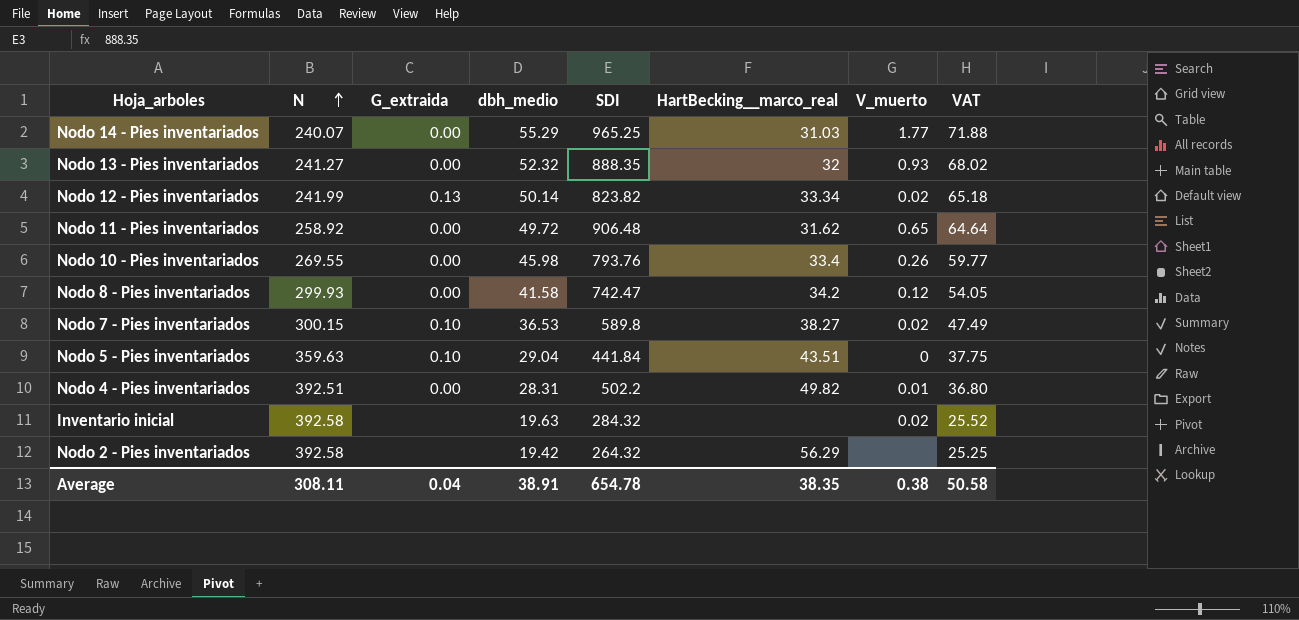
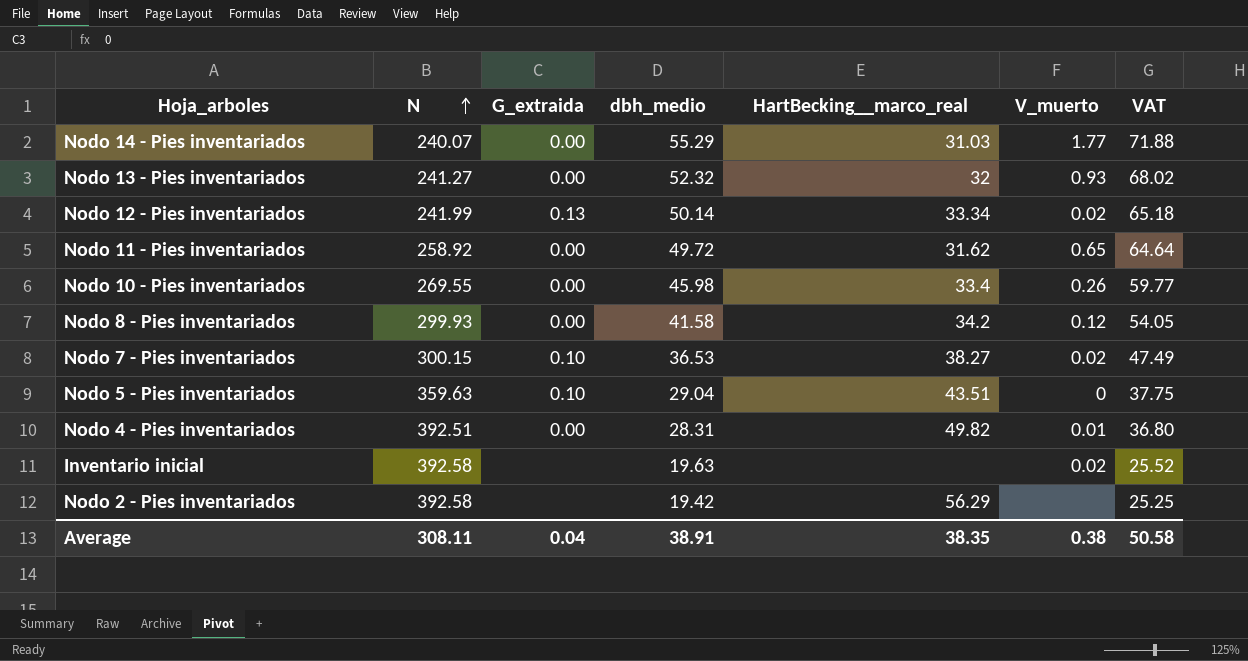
column SDI | position: 5 -> none

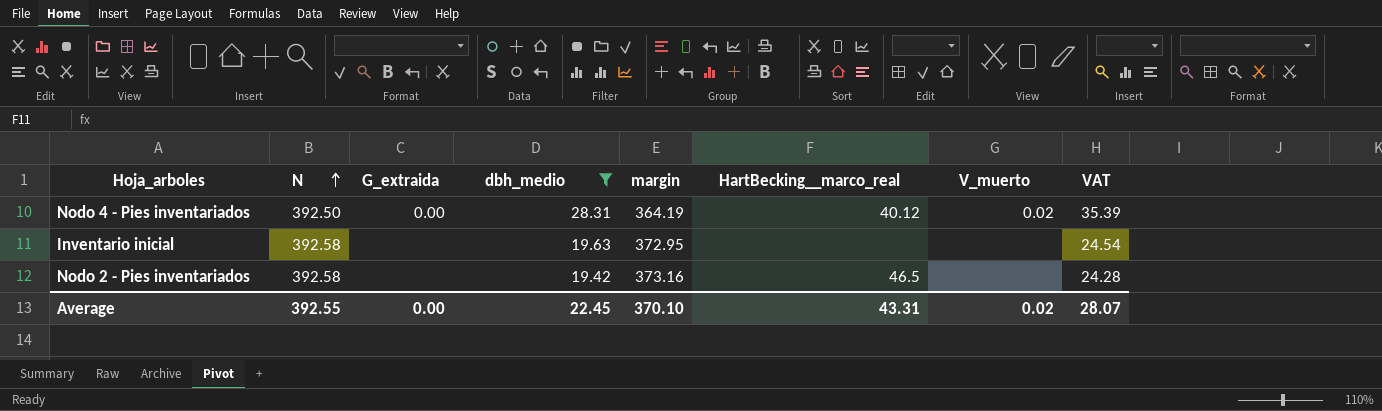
filter: none -> dbh_medio <= 28.31
column margin | formula: none -> [N] - [dbh_medio]
column VAT | formula: [dbh_medio] * 1.3 -> [dbh_medio] * 1.25
Nodo 4 - Pies inventariados | N: 392.51 -> 392.50
Nodo 4 - Pies inventariados | HartBecking__marco_real: 49.82 -> 40.12
Nodo 4 - Pies inventariados | V_muerto: 0.01 -> 0.02
Inventario inicial | V_muerto: 0.02 -> none
Nodo 2 - Pies inventariados | HartBecking__marco_real: 56.29 -> 46.5
Average | N: 308.11 -> 392.55
Average | G_extraida: 0.04 -> 0.00
Average | dbh_medio: 38.91 -> 22.45
Average | HartBecking__marco_real: 38.35 -> 43.31
Average | V_muerto: 0.38 -> 0.02
Average | VAT: 50.58 -> 28.07

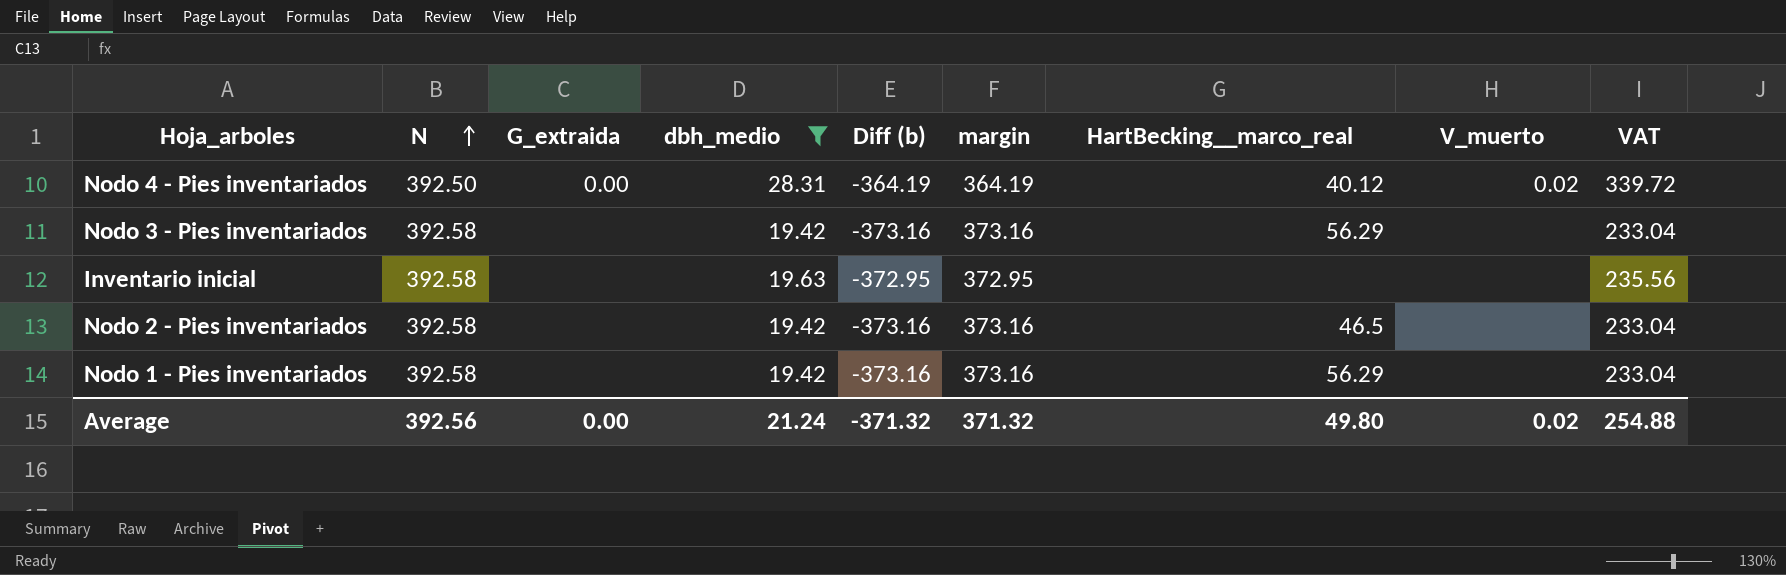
column Diff (b) | formula: none -> [dbh_medio] - [N]
column VAT | formula: [dbh_medio] * 1.25 -> [dbh_medio] * 12
row Nodo 3 - Pies inventariados: none -> 392.58 | none | 19.42 | -373.16 | 373.16 | 56.29 | none | 233.04
row Nodo 1 - Pies inventariados: none -> 392.58 | none | 19.42 | -373.16 | 373.16 | 56.29 | none | 233.04
Average | N: 392.55 -> 392.56
Average | dbh_medio: 22.45 -> 21.24
Average | margin: 370.10 -> 371.32
Average | HartBecking__marco_real: 43.31 -> 49.80
Average | VAT: 28.07 -> 254.88

